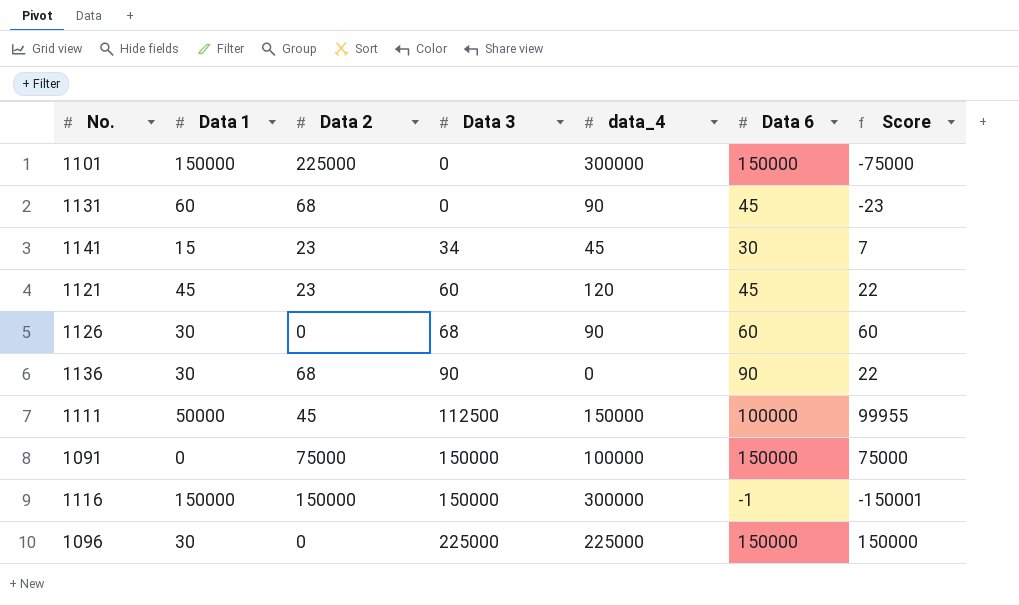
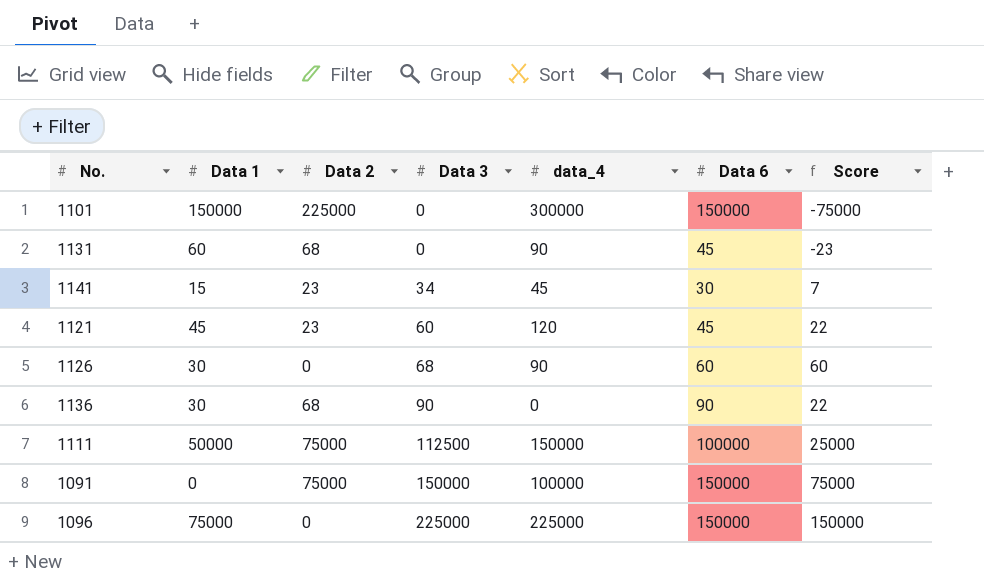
row 1116: 150000 | 150000 | 150000 | 300000 | -1 | -150001 -> none
1111 | Data 2: 45 -> 75000
1111 | Score: 99955 -> 25000
1096 | Data 1: 30 -> 75000

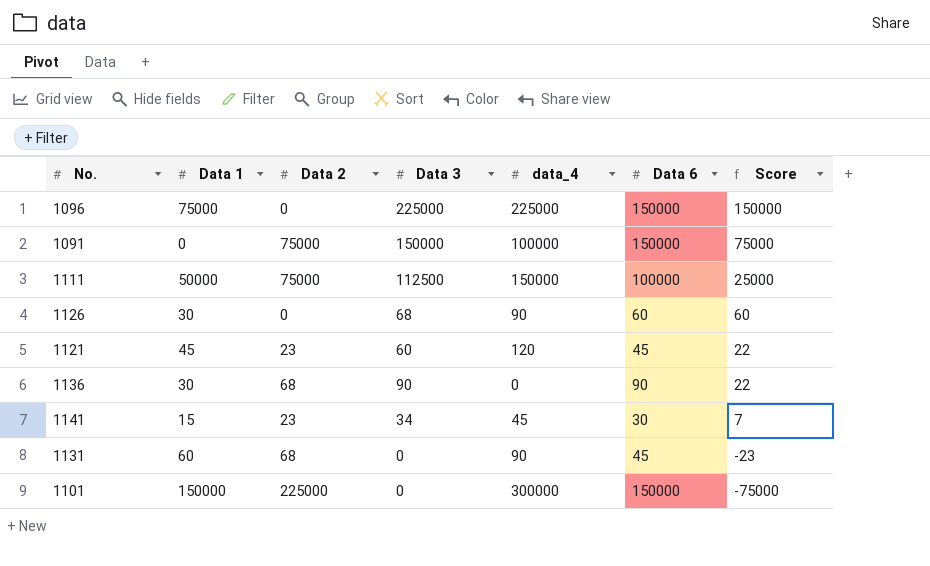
row order: Data 3 ascending -> Score descending

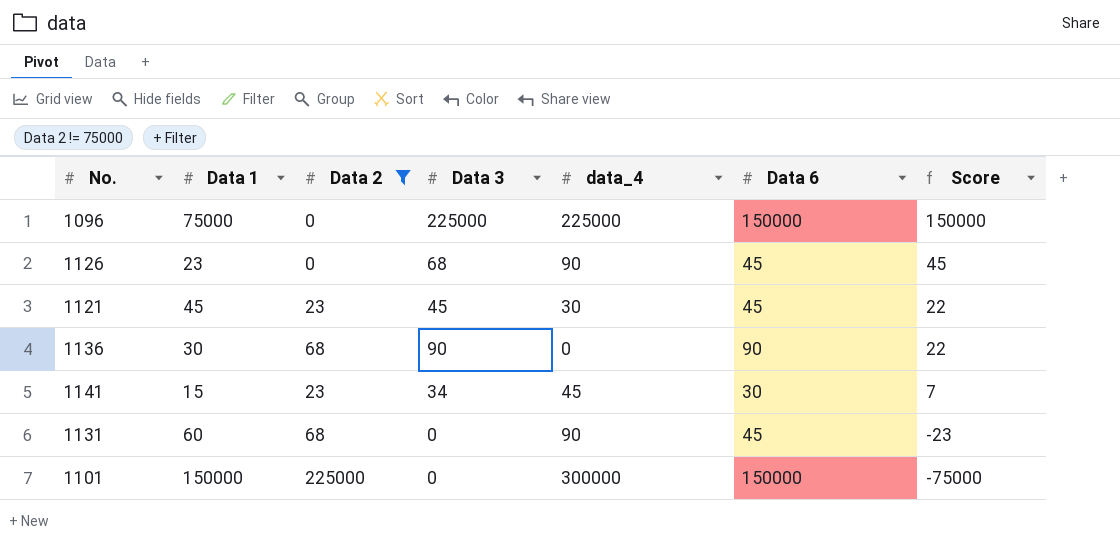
filter: none -> Data 2 != 75000
1126 | Data 1: 30 -> 23
1126 | Data 6: 60 -> 45
1126 | Score: 60 -> 45
1121 | Data 3: 60 -> 45
1121 | data_4: 120 -> 30

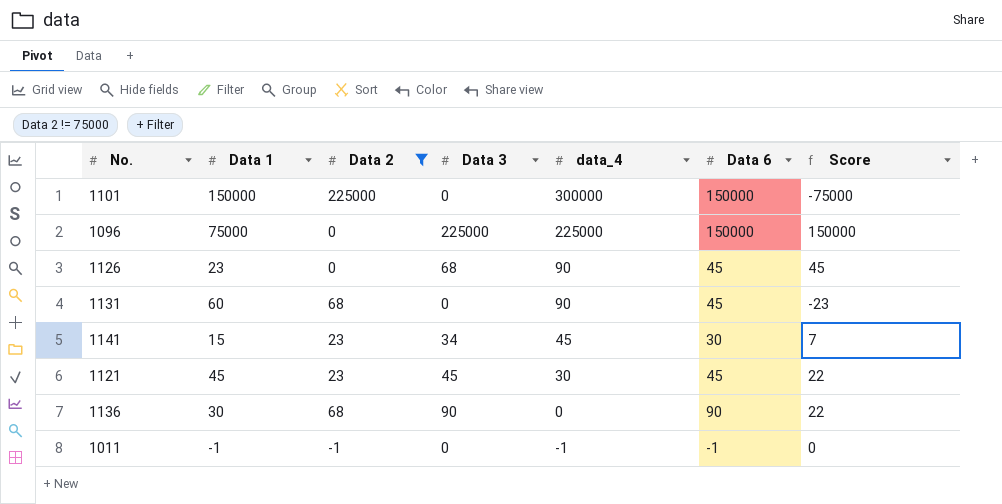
row order: Score descending -> data_4 descending
row 1011: none -> -1 | -1 | 0 | -1 | -1 | 0

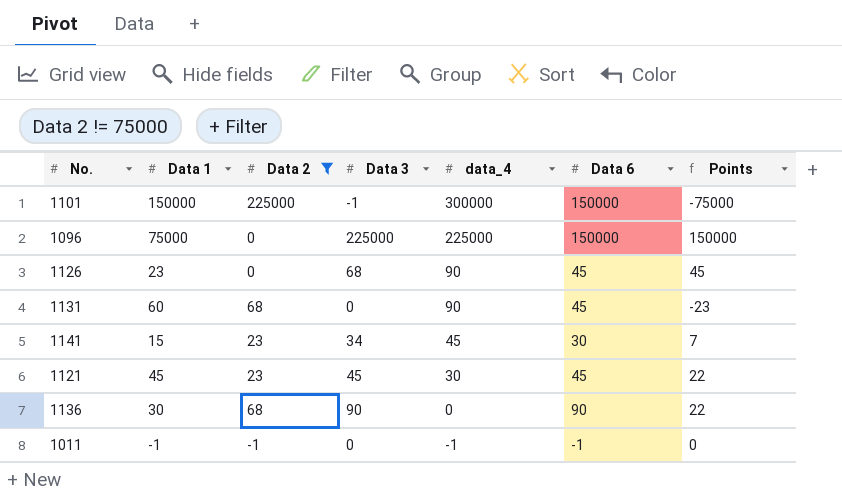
column name: Score -> Points
1101 | Data 3: 0 -> -1

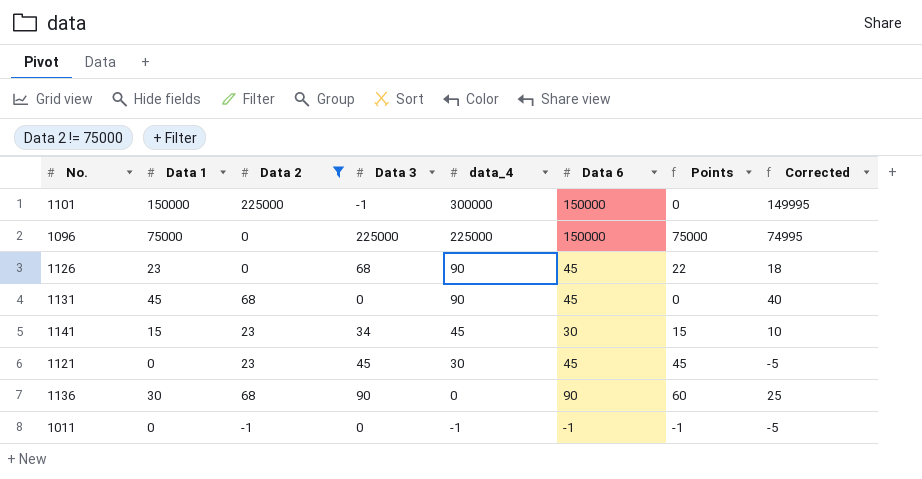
column Points | formula: [Data 6] - [Data 2] -> [Data 6] - [Data 1]
column Corrected | formula: none -> [Data 1] - 5
1131 | Data 1: 60 -> 45
1121 | Data 1: 45 -> 0
1011 | Data 1: -1 -> 0

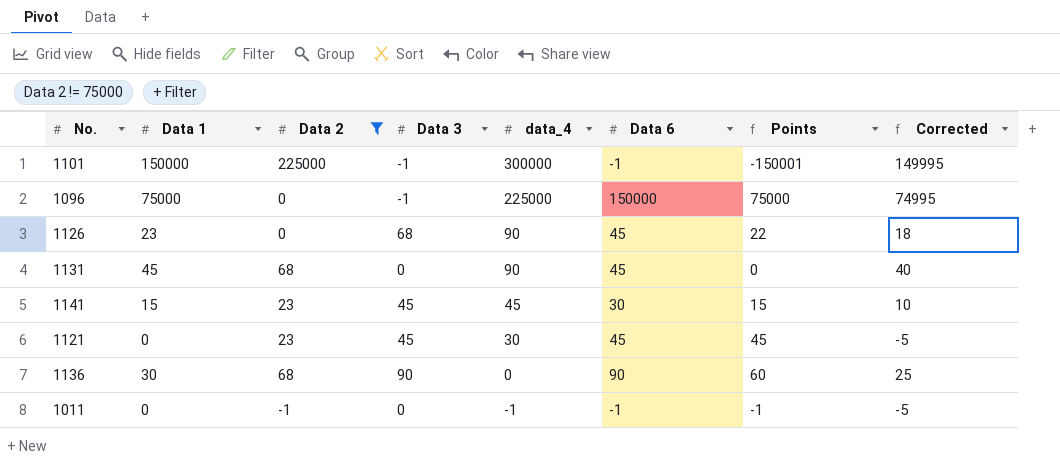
1101 | Data 6: 150000 -> -1
1101 | Points: 0 -> -150001
1096 | Data 3: 225000 -> -1
1141 | Data 3: 34 -> 45

